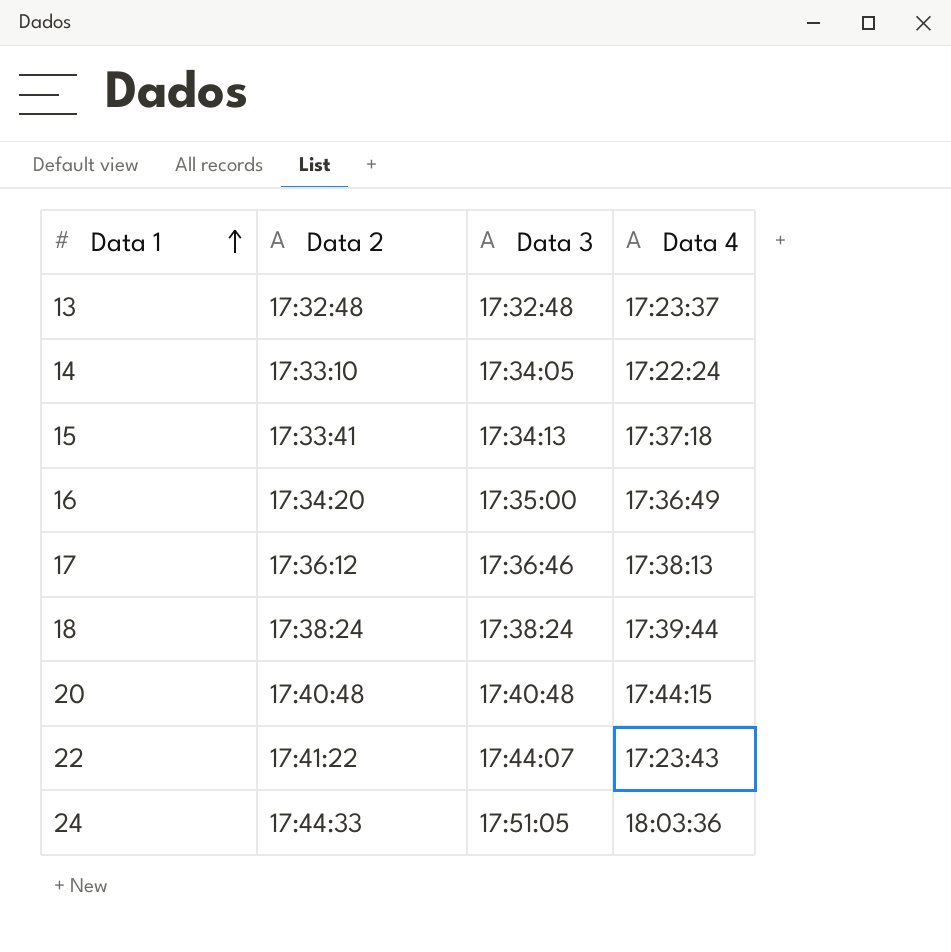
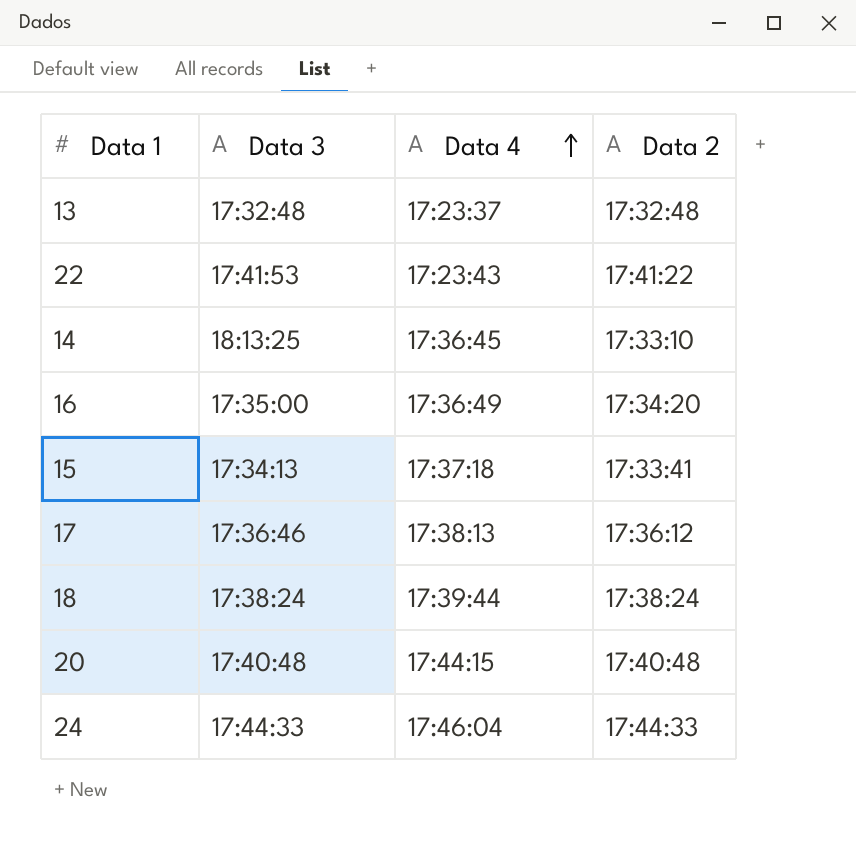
row order: Data 1 ascending -> Data 4 ascending
column Data 2 | position: 2 -> 4
22 | Data 3: 17:44:07 -> 17:41:53
14 | Data 3: 17:34:05 -> 18:13:25
14 | Data 4: 17:22:24 -> 17:36:45
24 | Data 3: 17:51:05 -> 17:44:33
24 | Data 4: 18:03:36 -> 17:46:04

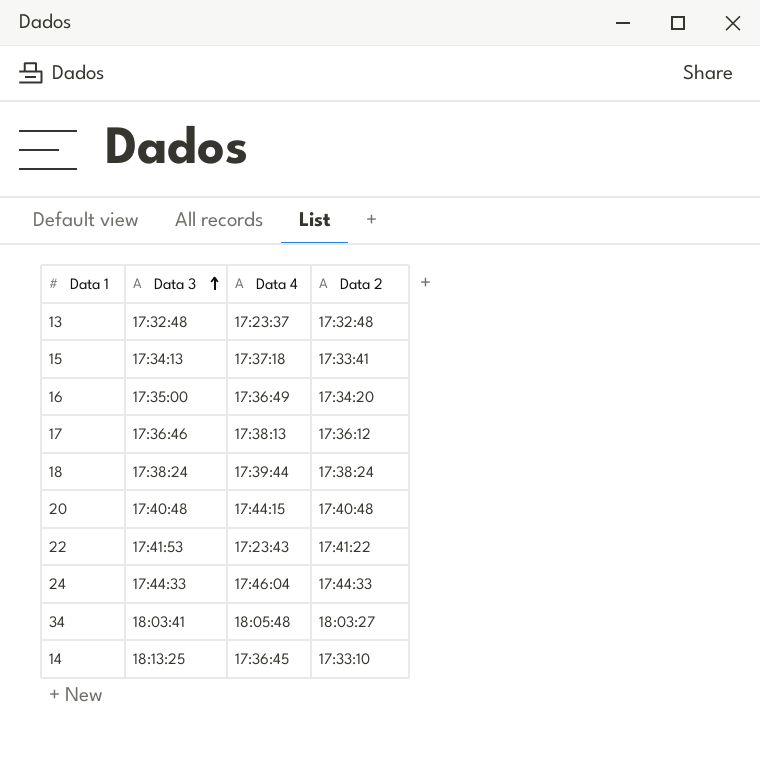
row order: Data 4 ascending -> Data 3 ascending
row 34: none -> 18:03:41 | 18:05:48 | 18:03:27

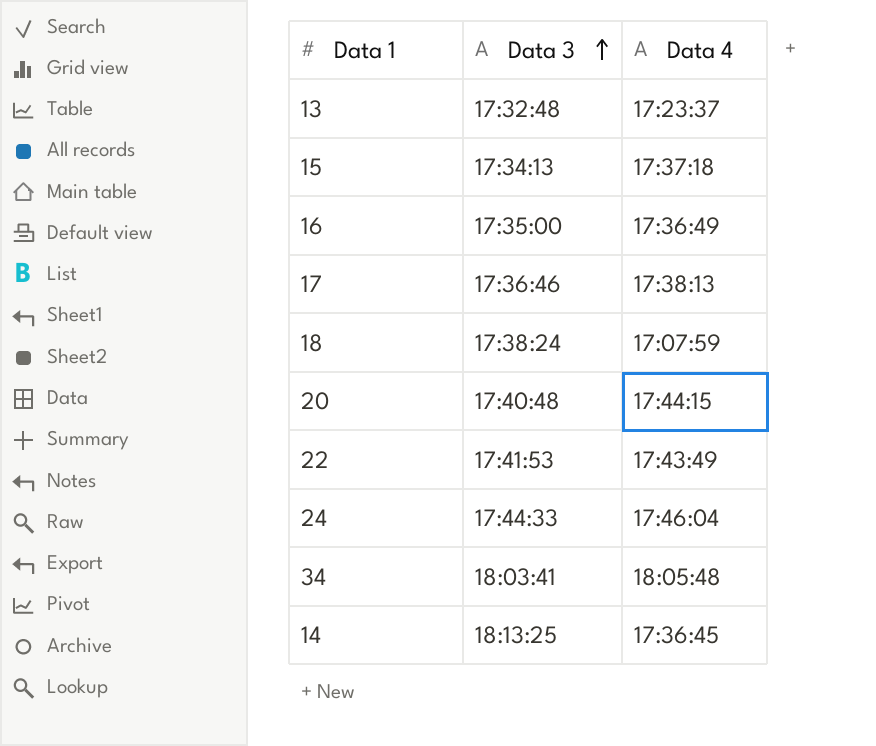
column Data 2 | position: 4 -> none
18 | Data 4: 17:39:44 -> 17:07:59
22 | Data 4: 17:23:43 -> 17:43:49

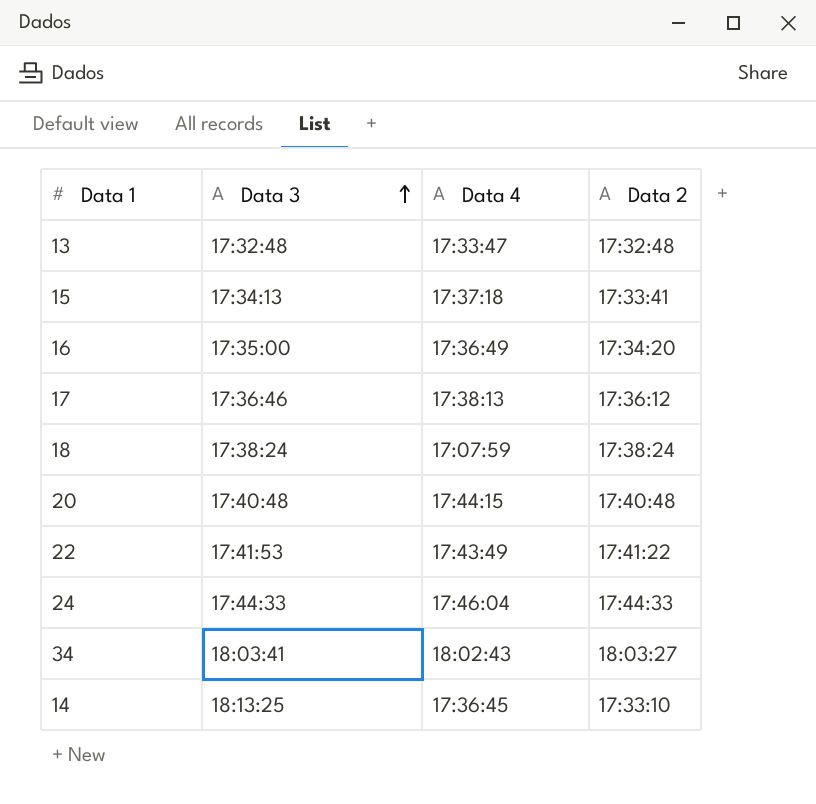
column Data 2 | position: none -> 4
13 | Data 4: 17:23:37 -> 17:33:47
34 | Data 4: 18:05:48 -> 18:02:43

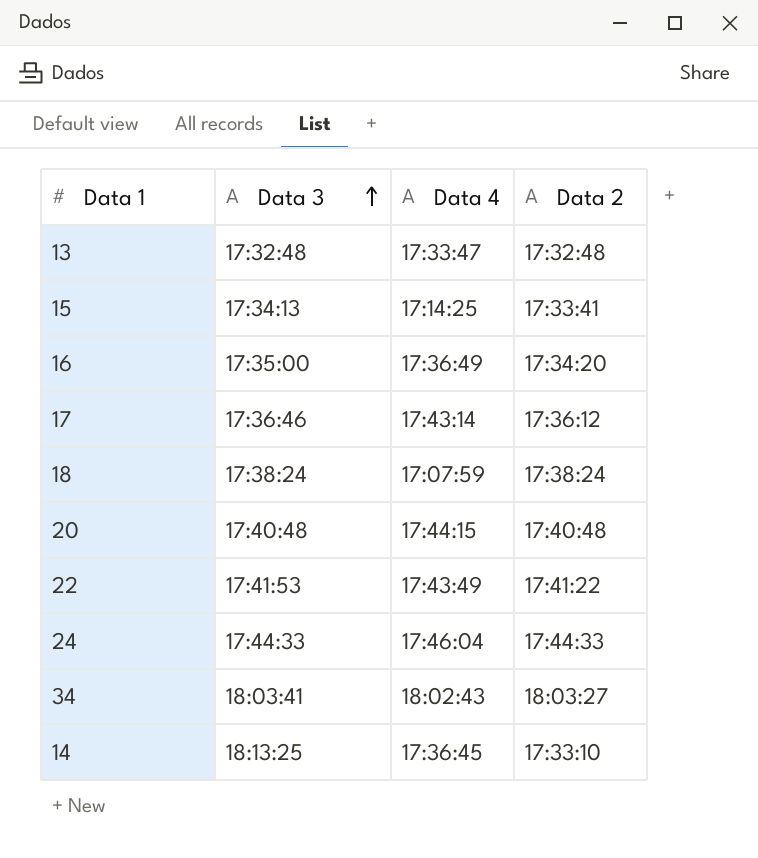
15 | Data 4: 17:37:18 -> 17:14:25
17 | Data 4: 17:38:13 -> 17:43:14

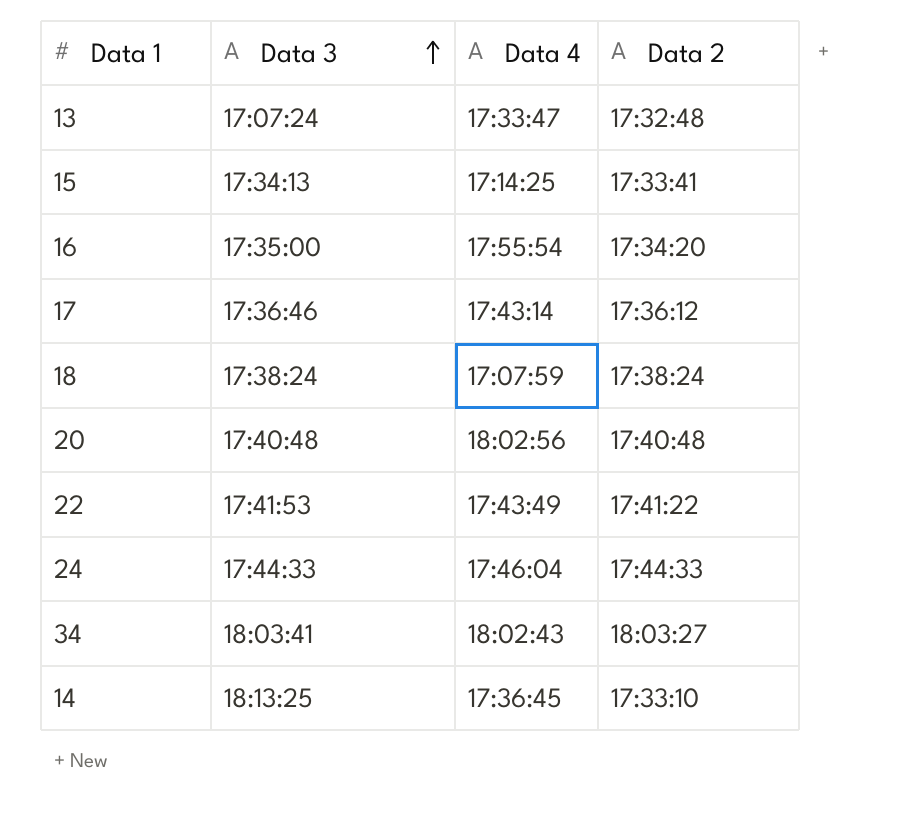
13 | Data 3: 17:32:48 -> 17:07:24
16 | Data 4: 17:36:49 -> 17:55:54
20 | Data 4: 17:44:15 -> 18:02:56

